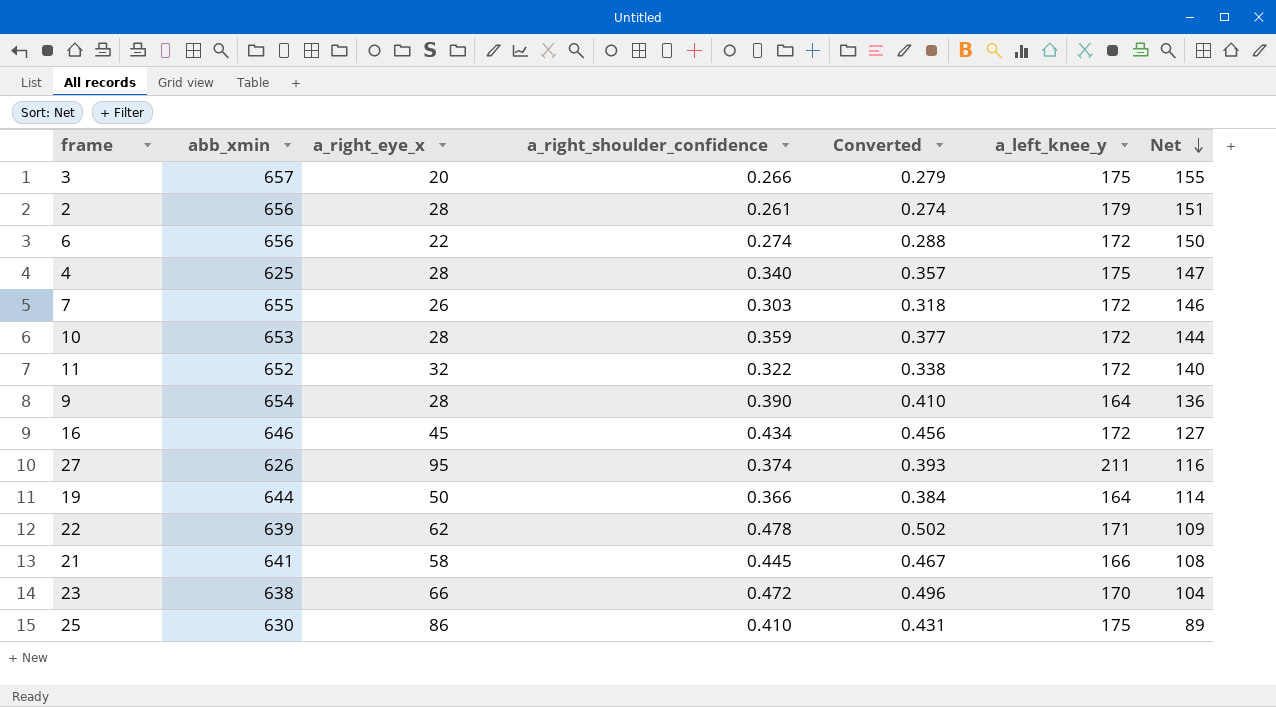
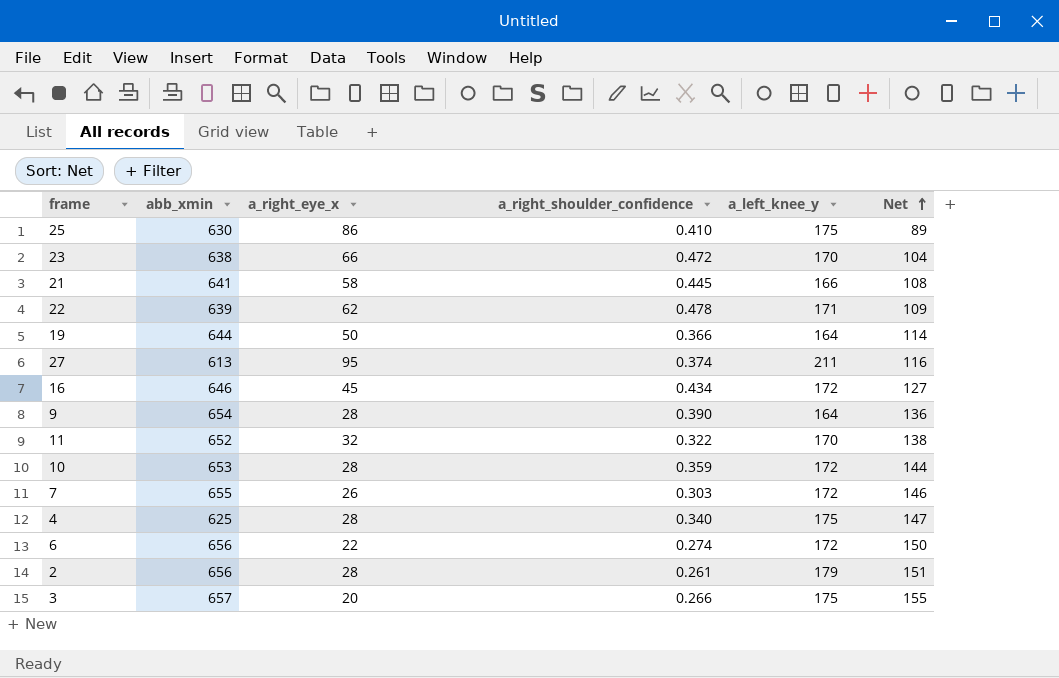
row order: Net descending -> Net ascending
column Converted | formula: [a_right_shoulder_confidence] * 1.05 -> none
27 | abb_xmin: 626 -> 613
11 | a_left_knee_y: 172 -> 170
11 | Net: 140 -> 138

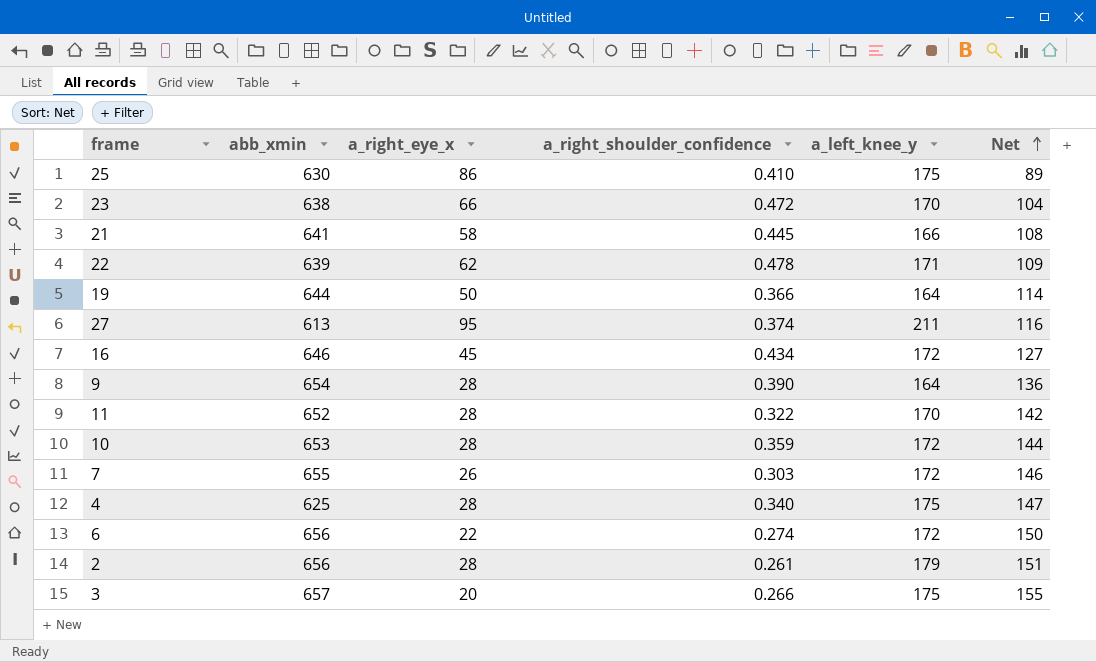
11 | a_right_eye_x: 32 -> 28
11 | Net: 138 -> 142

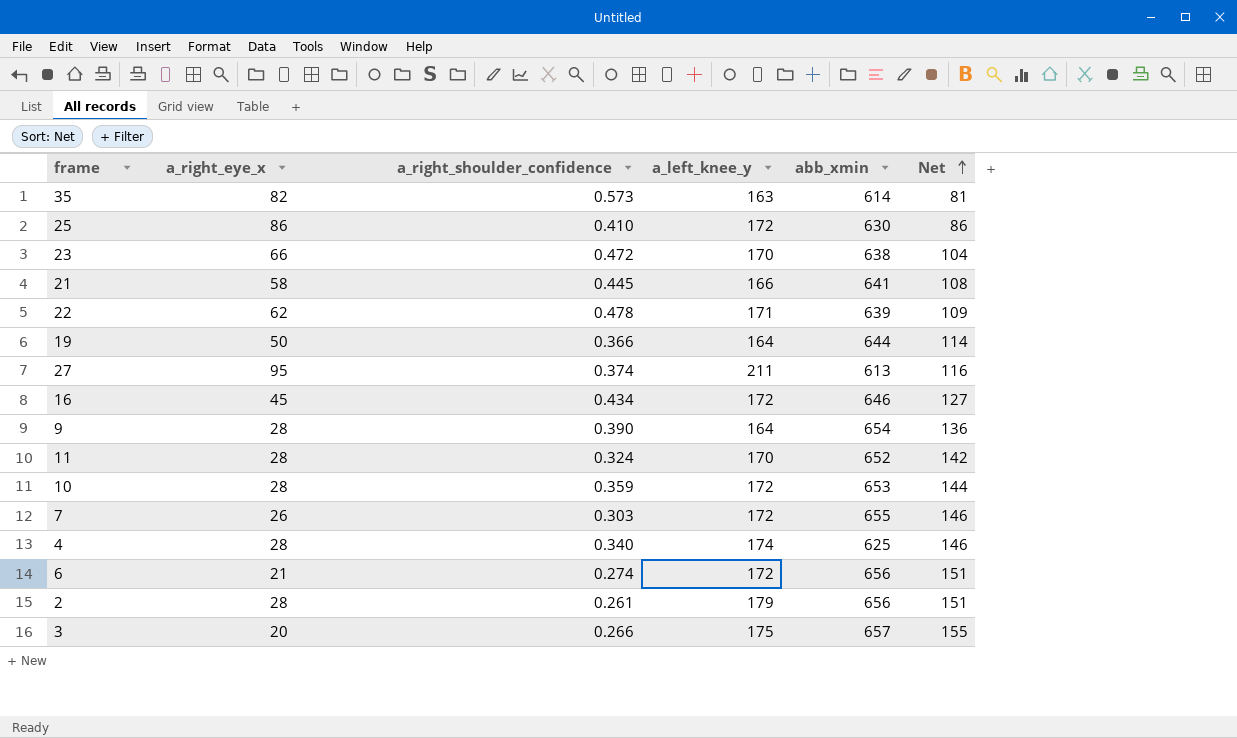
column abb_xmin | position: 2 -> 5
row 35: none -> 82 | 0.573 | 163 | 614 | 81
25 | a_left_knee_y: 175 -> 172
25 | Net: 89 -> 86
11 | a_right_shoulder_confidence: 0.322 -> 0.324
4 | a_left_knee_y: 175 -> 174
4 | Net: 147 -> 146
6 | a_right_eye_x: 22 -> 21
6 | Net: 150 -> 151

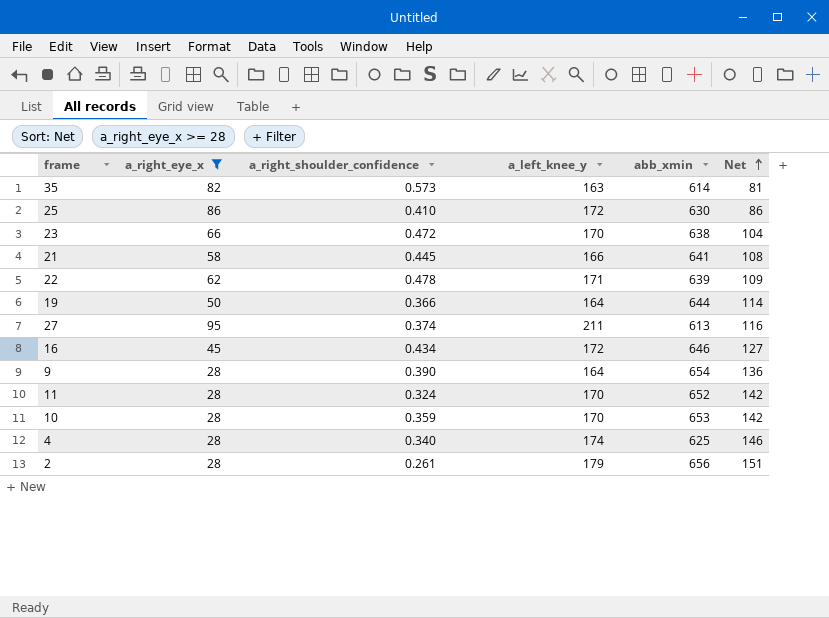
filter: none -> a_right_eye_x >= 28
10 | a_left_knee_y: 172 -> 170
10 | Net: 144 -> 142

